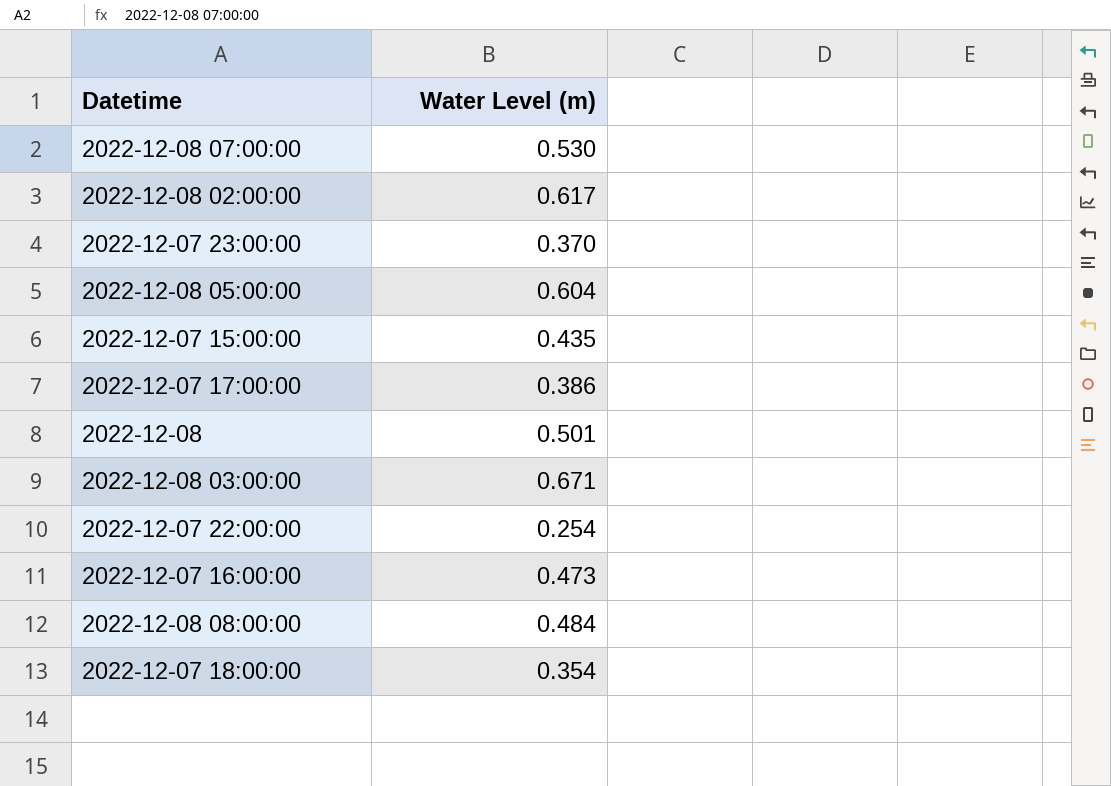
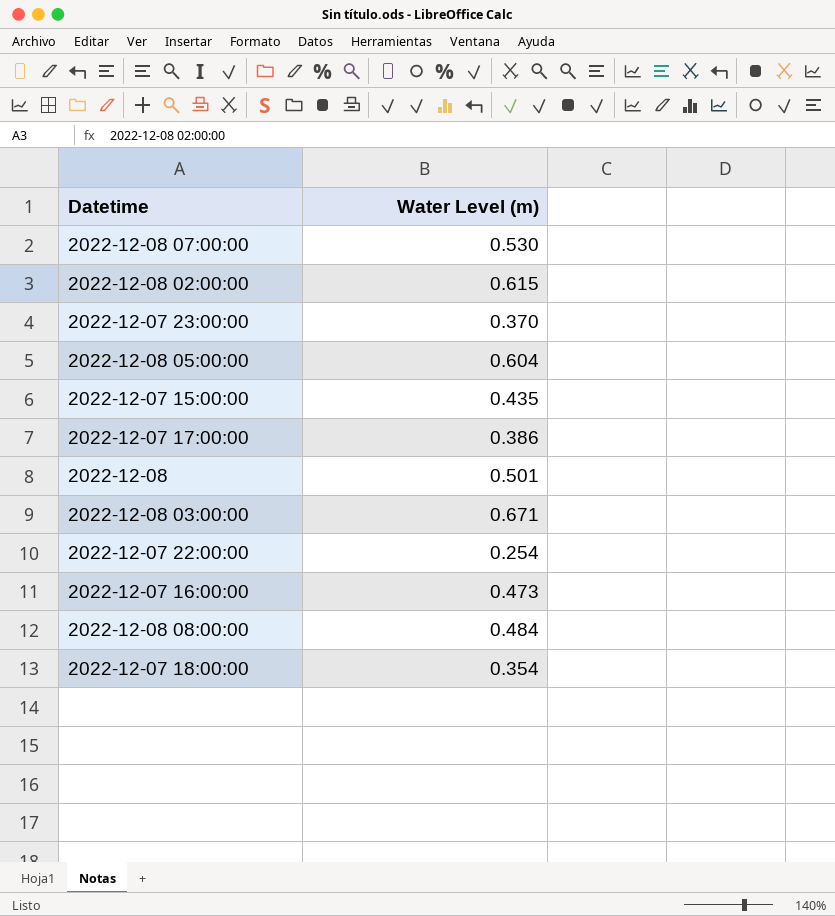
2022-12-08 02:00:00 | Water Level (m): 0.617 -> 0.615

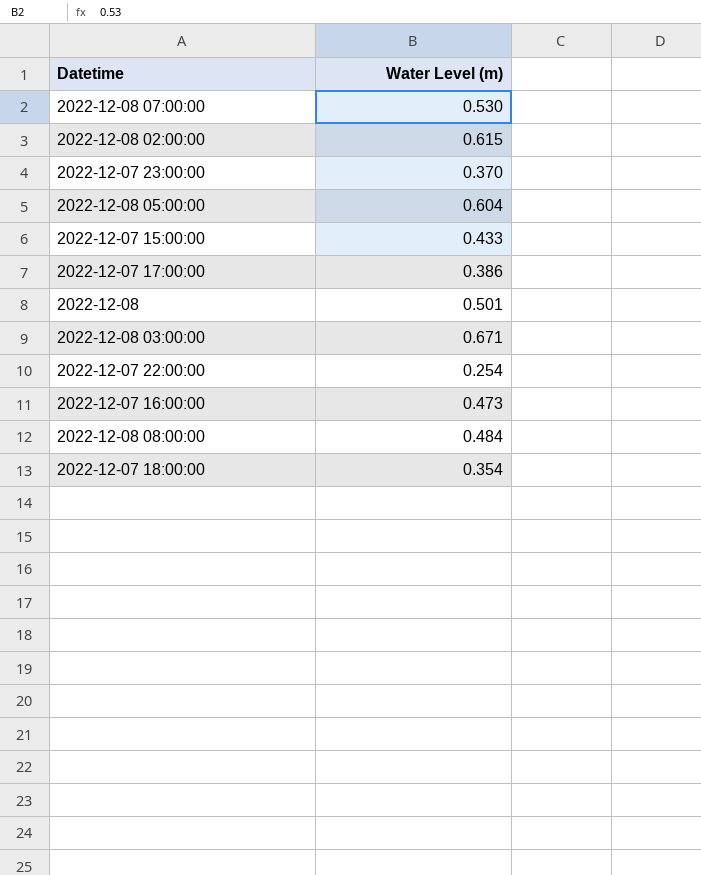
2022-12-07 15:00:00 | Water Level (m): 0.435 -> 0.433

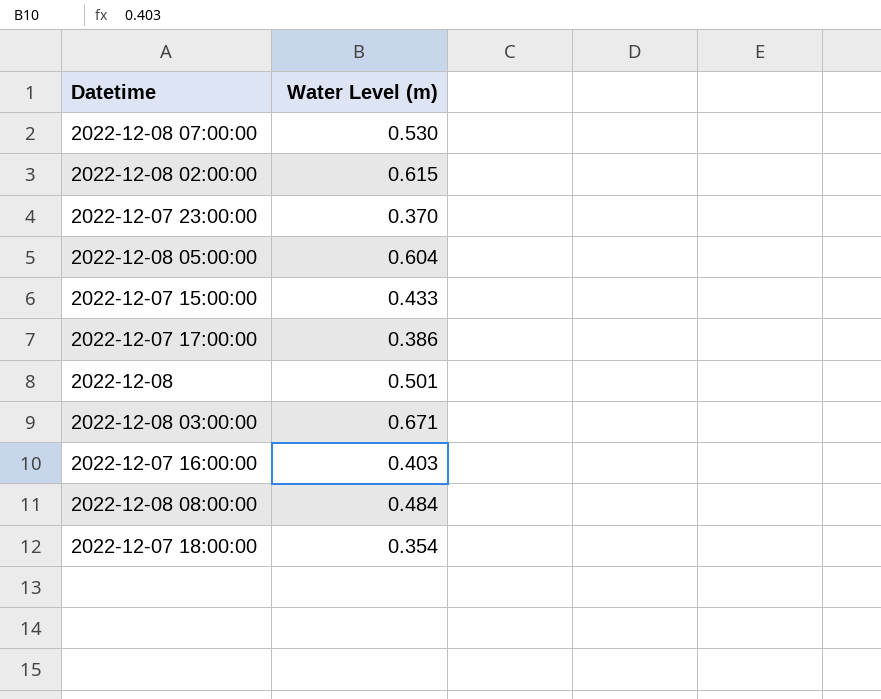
row 2022-12-07 22:00:00: 0.254 -> none
2022-12-07 16:00:00 | Water Level (m): 0.473 -> 0.403

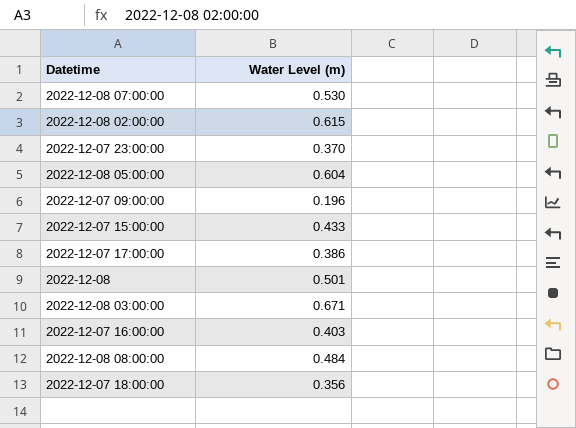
row 2022-12-07 09:00:00: none -> 0.196
2022-12-07 18:00:00 | Water Level (m): 0.354 -> 0.356

